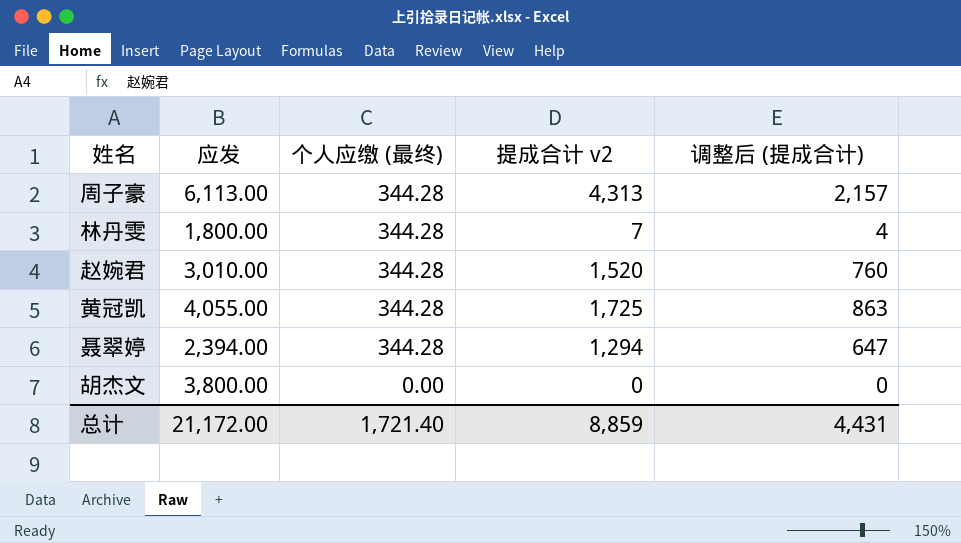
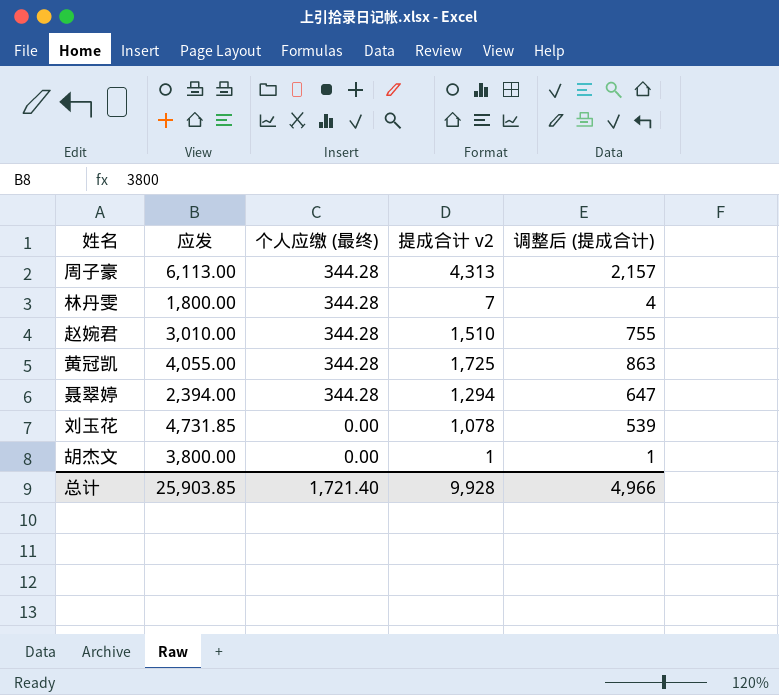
赵婉君 | 提成合计 v2: 1,520 -> 1,510
赵婉君 | 调整后 (提成合计): 760 -> 755
row 刘玉花: none -> 4,731.85 | 0.00 | 1,078 | 539
胡杰文 | 提成合计 v2: 0 -> 1
胡杰文 | 调整后 (提成合计): 0 -> 1
总计 | 应发: 21,172.00 -> 25,903.85
总计 | 提成合计 v2: 8,859 -> 9,928
总计 | 调整后 (提成合计): 4,431 -> 4,966

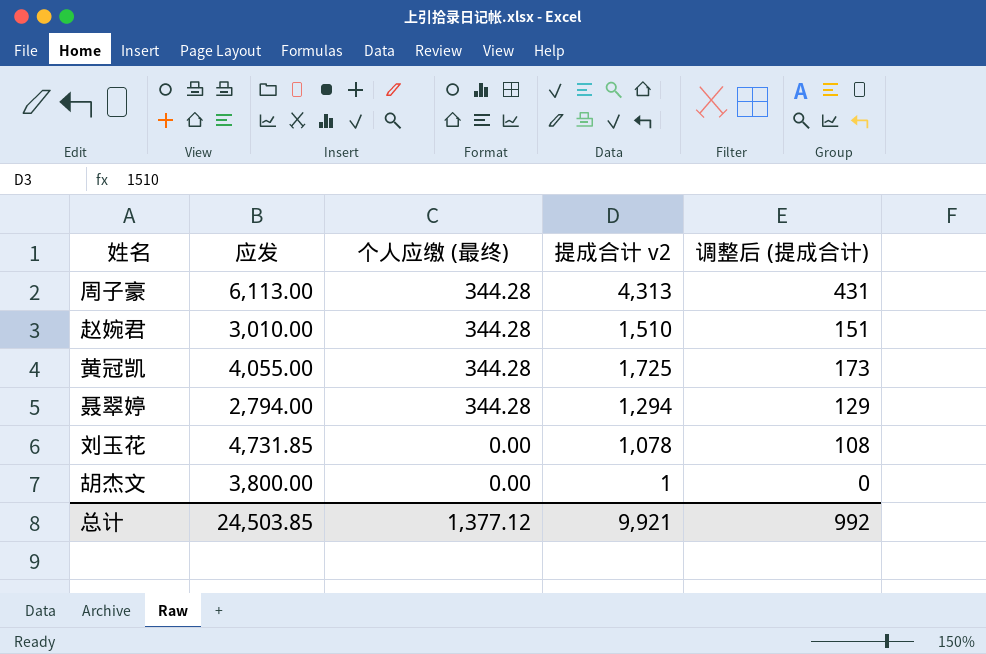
column 调整后 (提成合计) | formula: [提成合计 v2] * 0.5 -> [提成合计 v2] * 0.1
row 林丹雯: 1,800.00 | 344.28 | 7 | 4 -> none
聂翠婷 | 应发: 2,394.00 -> 2,794.00
总计 | 应发: 25,903.85 -> 24,503.85
总计 | 个人应缴 (最终): 1,721.40 -> 1,377.12
总计 | 提成合计 v2: 9,928 -> 9,921
总计 | 调整后 (提成合计): 4,966 -> 992

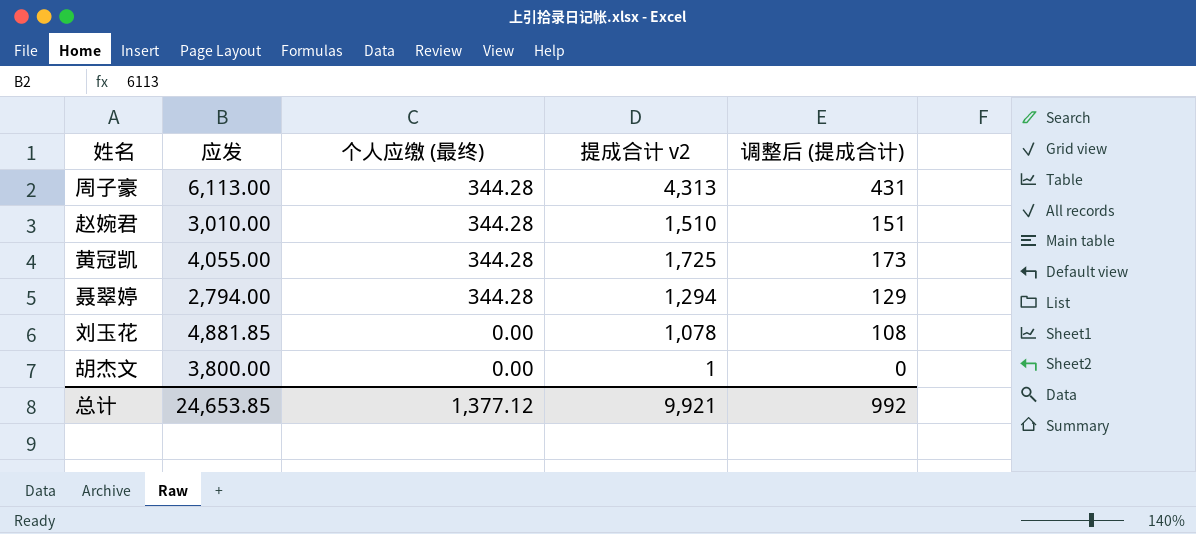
刘玉花 | 应发: 4,731.85 -> 4,881.85
总计 | 应发: 24,503.85 -> 24,653.85

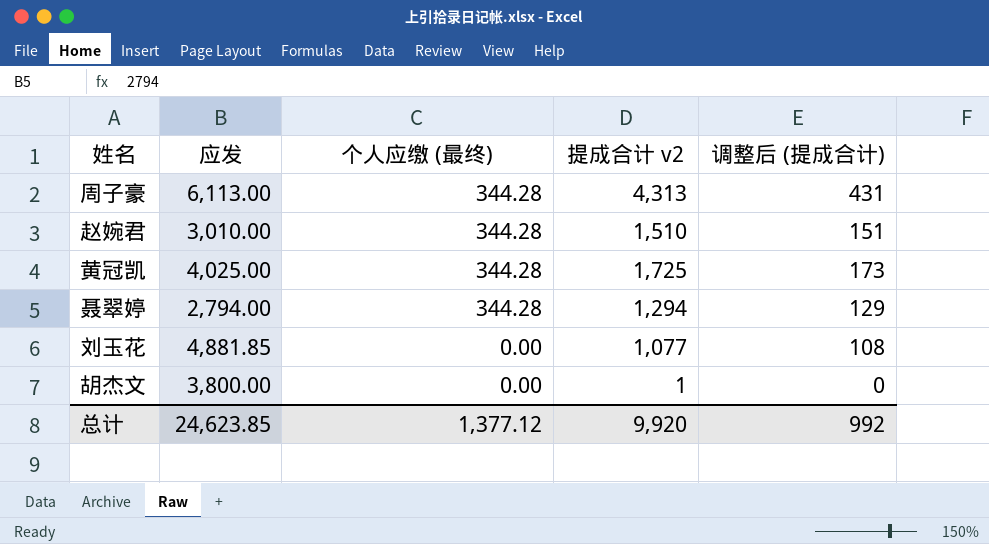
黄冠凯 | 应发: 4,055.00 -> 4,025.00
刘玉花 | 提成合计 v2: 1,078 -> 1,077
总计 | 应发: 24,653.85 -> 24,623.85
总计 | 提成合计 v2: 9,921 -> 9,920

